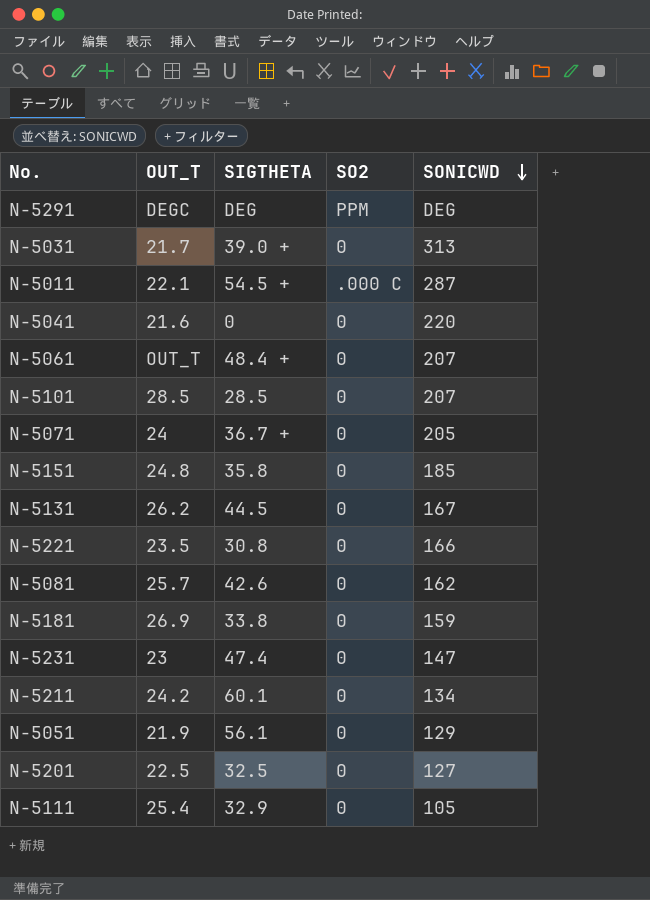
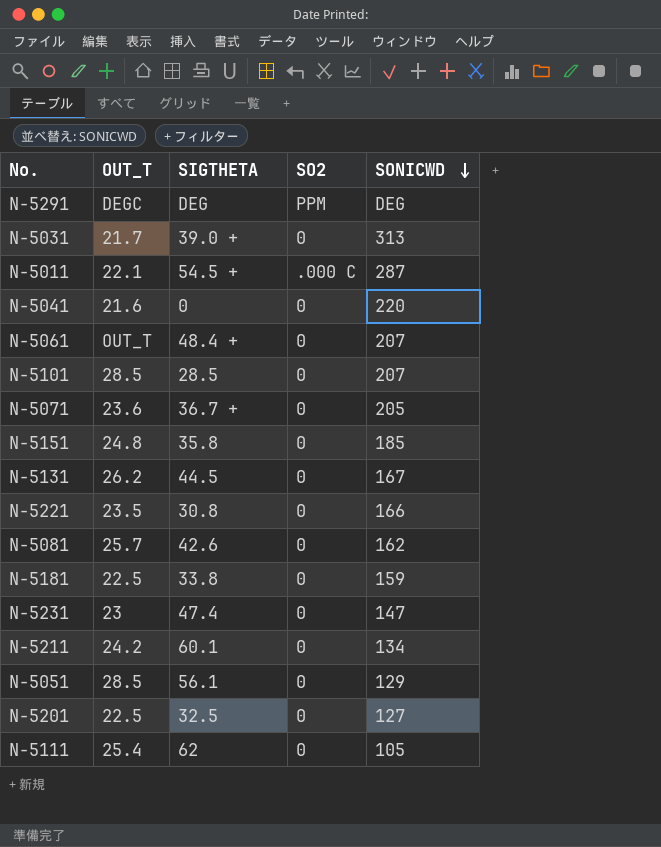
N-5071 | OUT_T: 24 -> 23.6
N-5181 | OUT_T: 26.9 -> 22.5
N-5051 | OUT_T: 21.9 -> 28.5
N-5111 | SIGTHETA: 32.9 -> 62

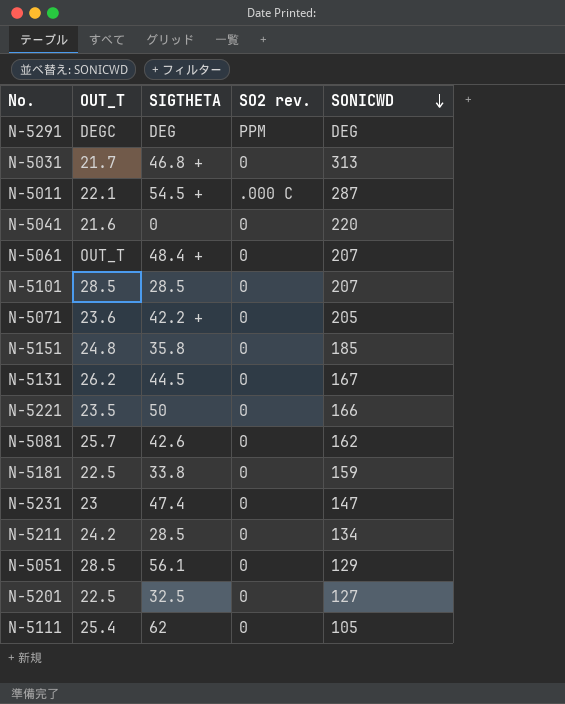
column name: SO2 -> SO2 rev.
N-5031 | SIGTHETA: 39.0 + -> 46.8 +
N-5071 | SIGTHETA: 36.7 + -> 42.2 +
N-5221 | SIGTHETA: 30.8 -> 50
N-5211 | SIGTHETA: 60.1 -> 28.5

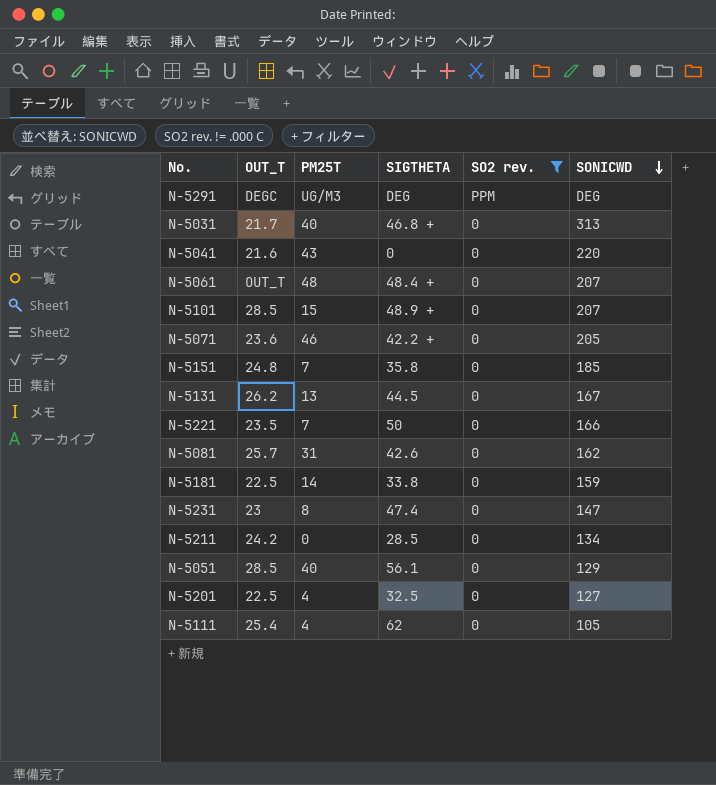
filter: none -> SO2 rev. != .000 C
column PM25T | position: none -> 3
N-5101 | SIGTHETA: 28.5 -> 48.9 +

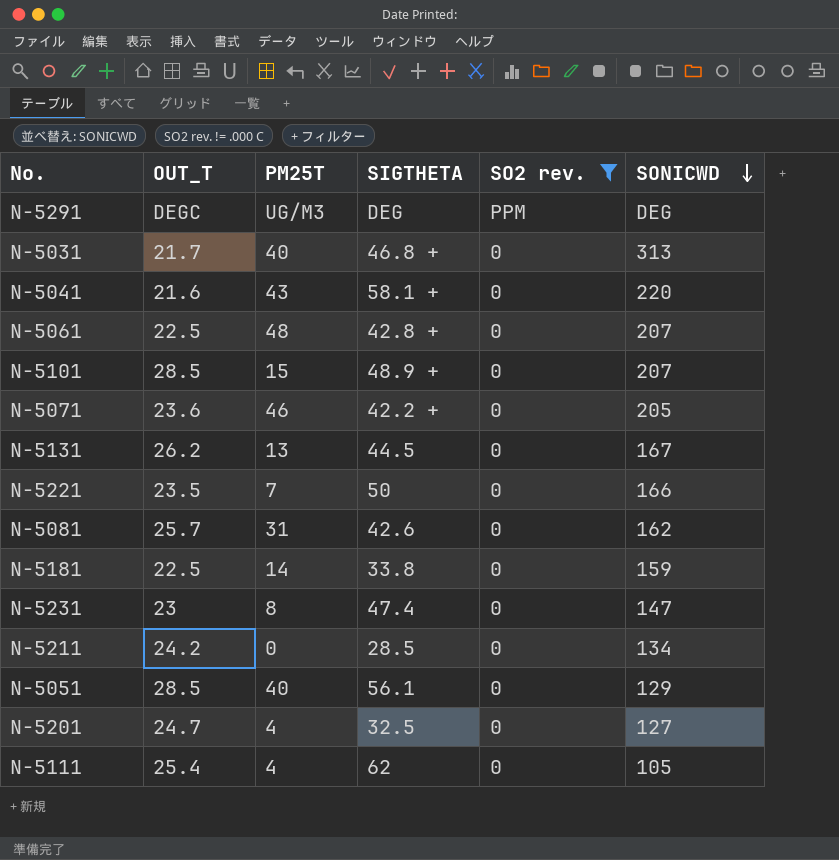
row N-5151: 24.8 | 7 | 35.8 | 0 | 185 -> none
N-5041 | SIGTHETA: 0 -> 58.1 +
N-5061 | OUT_T: OUT_T -> 22.5
N-5061 | SIGTHETA: 48.4 + -> 42.8 +
N-5201 | OUT_T: 22.5 -> 24.7

